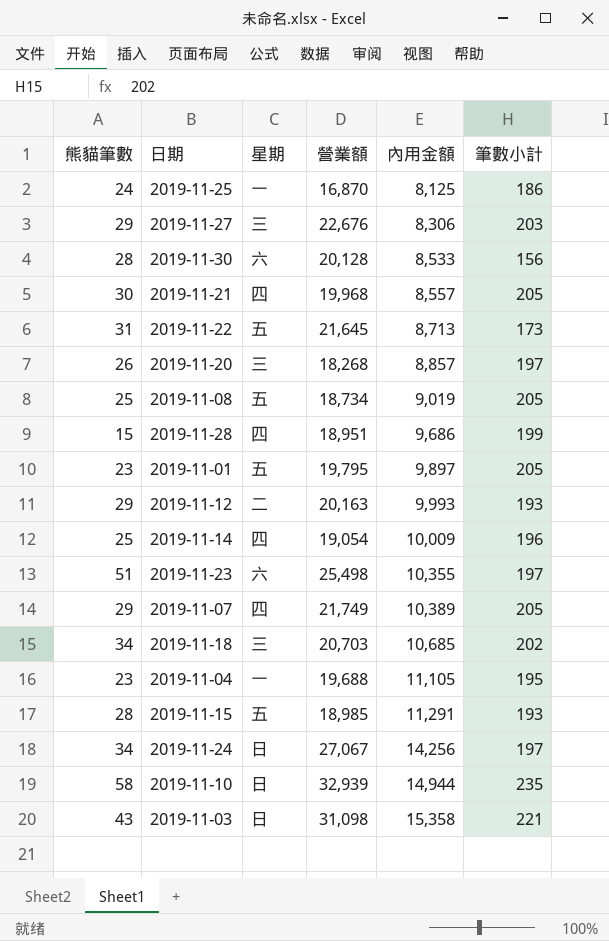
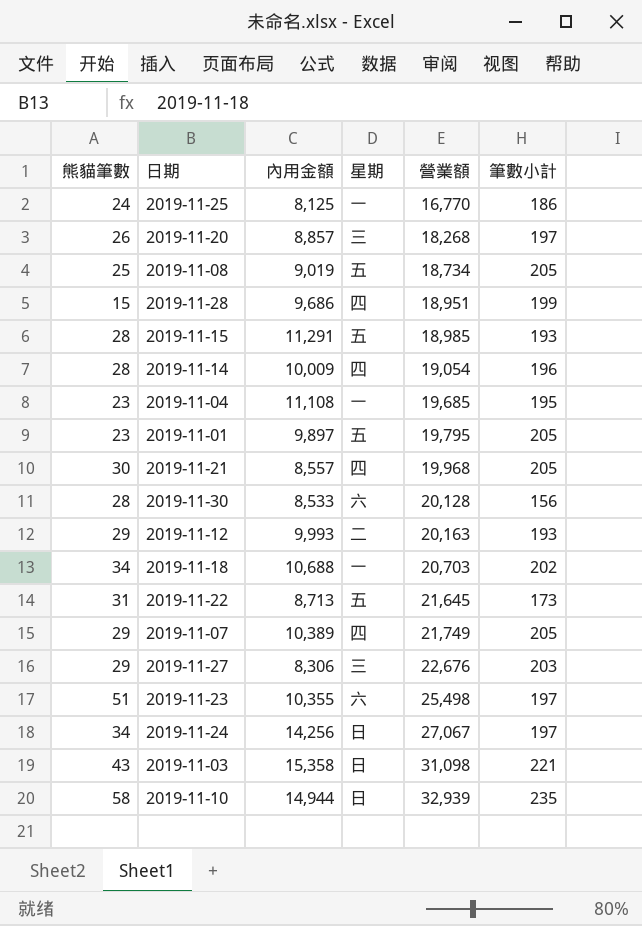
row order: 內用金額 ascending -> 營業額 ascending
column 內用金額 | position: 5 -> 3
2019-11-25 | 營業額: 16,870 -> 16,770
2019-11-14 | 熊貓筆數: 25 -> 28
2019-11-04 | 內用金額: 11,105 -> 11,108
2019-11-04 | 營業額: 19,688 -> 19,685
2019-11-18 | 內用金額: 10,685 -> 10,688
2019-11-18 | 星期: 三 -> 一

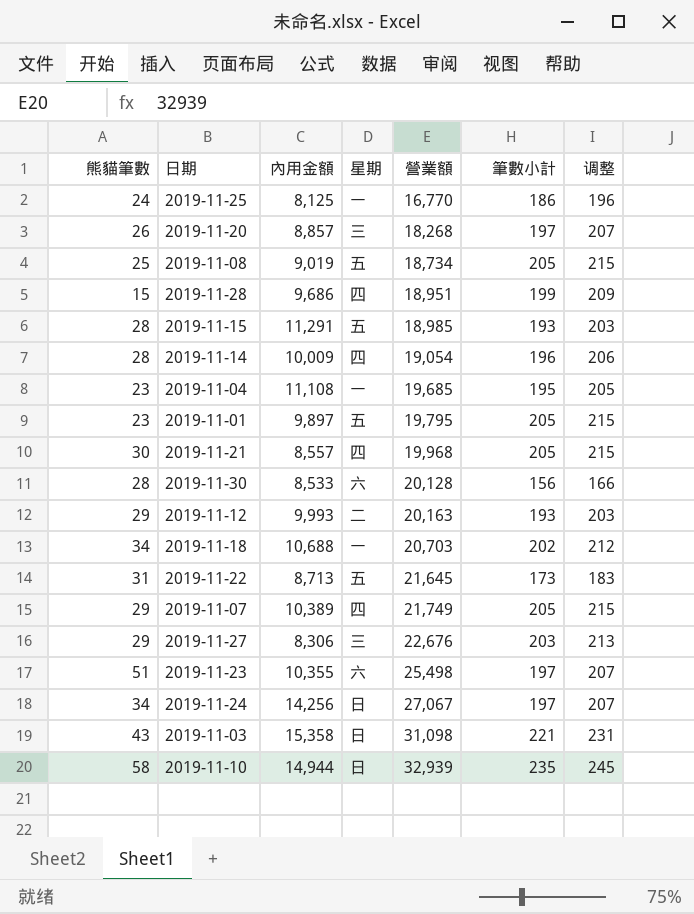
column 调整 | formula: none -> [筆數小計] + 10

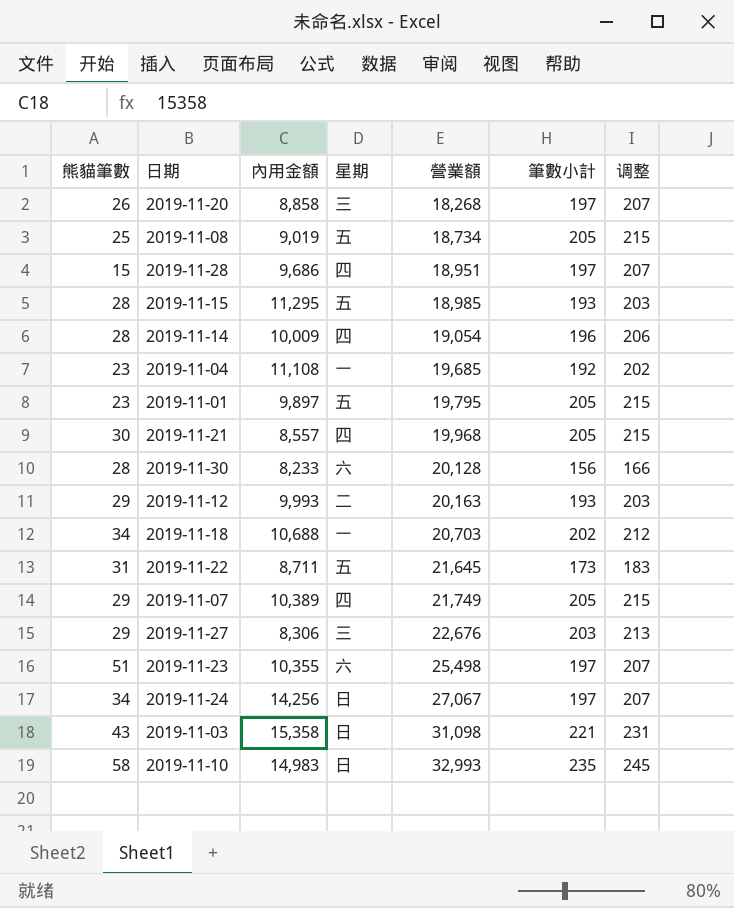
row 2019-11-25: 24 | 8,125 | 一 | 16,770 | 186 | 196 -> none
2019-11-20 | 內用金額: 8,857 -> 8,858
2019-11-28 | 筆數小計: 199 -> 197
2019-11-28 | 调整: 209 -> 207
2019-11-15 | 內用金額: 11,291 -> 11,295
2019-11-04 | 筆數小計: 195 -> 192
2019-11-04 | 调整: 205 -> 202
2019-11-30 | 內用金額: 8,533 -> 8,233
2019-11-22 | 內用金額: 8,713 -> 8,711
2019-11-10 | 內用金額: 14,944 -> 14,983
2019-11-10 | 營業額: 32,939 -> 32,993

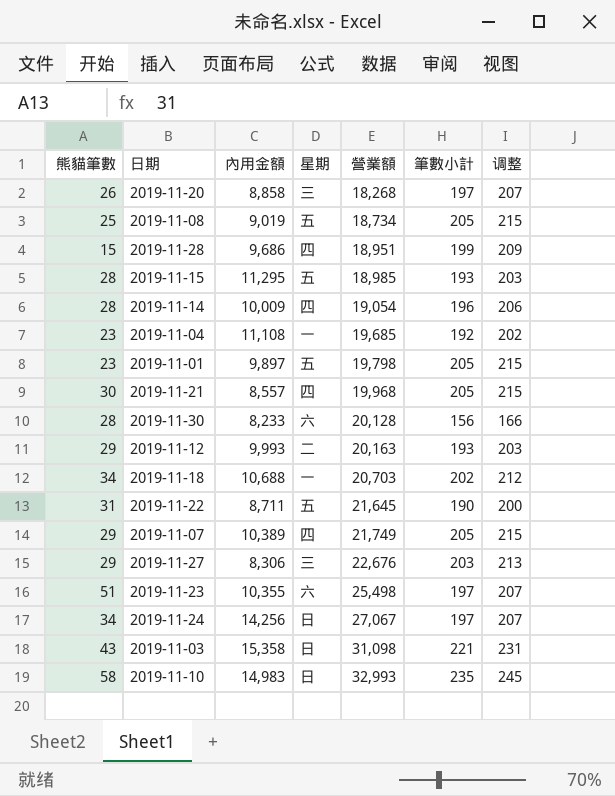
2019-11-28 | 筆數小計: 197 -> 199
2019-11-28 | 调整: 207 -> 209
2019-11-01 | 營業額: 19,795 -> 19,798
2019-11-22 | 筆數小計: 173 -> 190
2019-11-22 | 调整: 183 -> 200

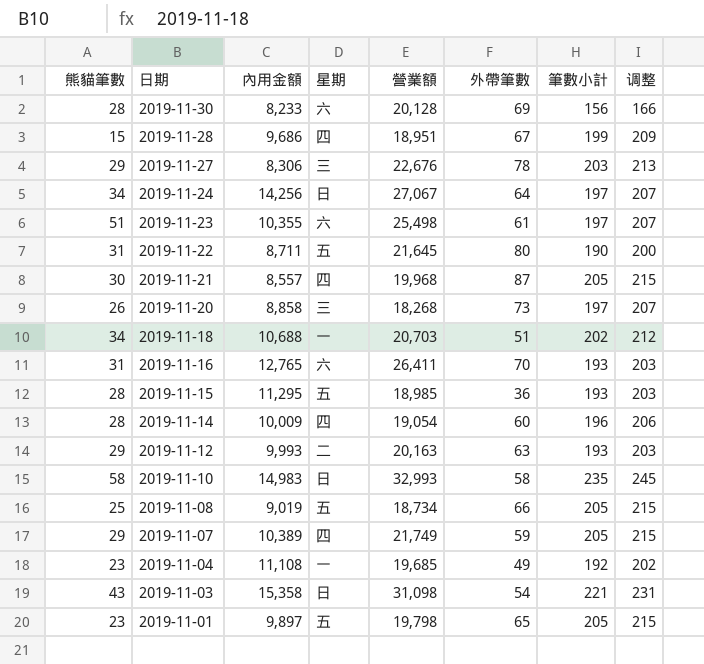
row order: 營業額 ascending -> 日期 descending
column 外帶筆數 | position: none -> 6
row 2019-11-16: none -> 31 | 12,765 | 六 | 26,411 | 70 | 193 | 203

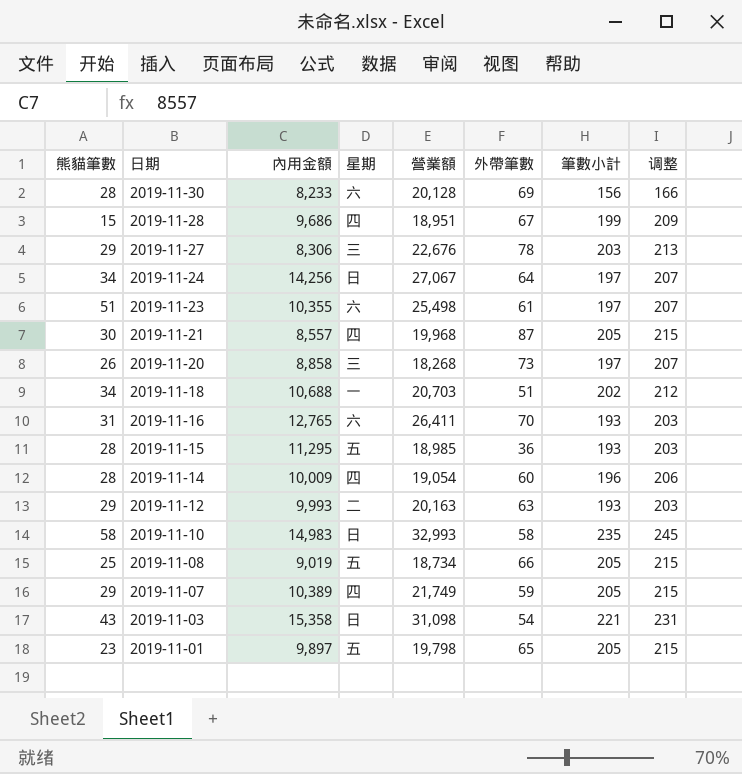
row 2019-11-22: 31 | 8,711 | 五 | 21,645 | 80 | 190 | 200 -> none
row 2019-11-04: 23 | 11,108 | 一 | 19,685 | 49 | 192 | 202 -> none

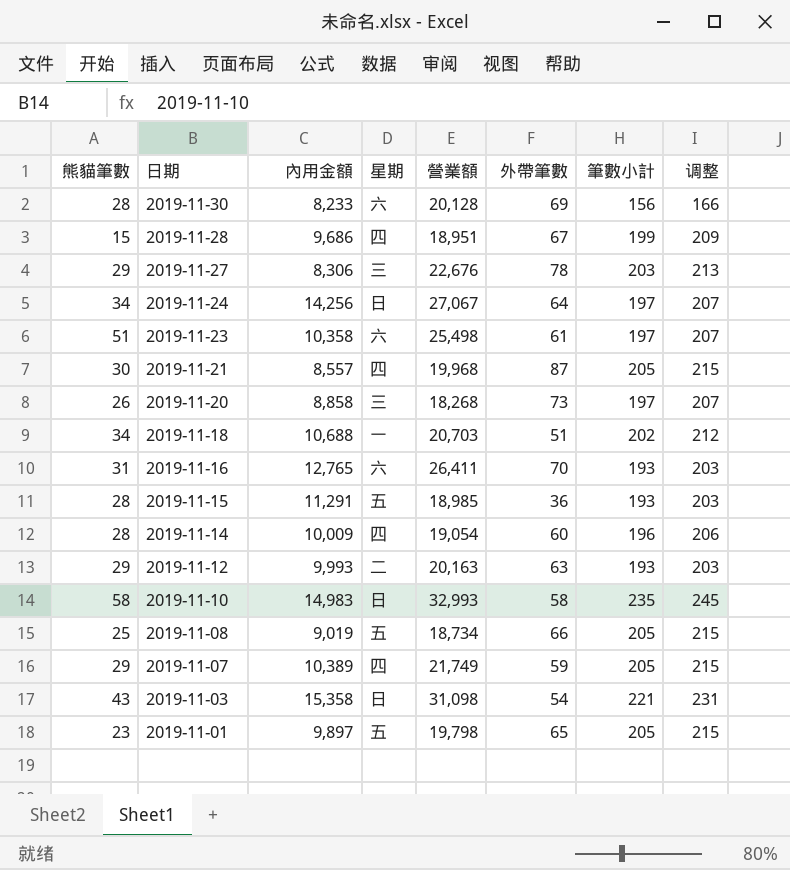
2019-11-23 | 內用金額: 10,355 -> 10,358
2019-11-15 | 內用金額: 11,295 -> 11,291

